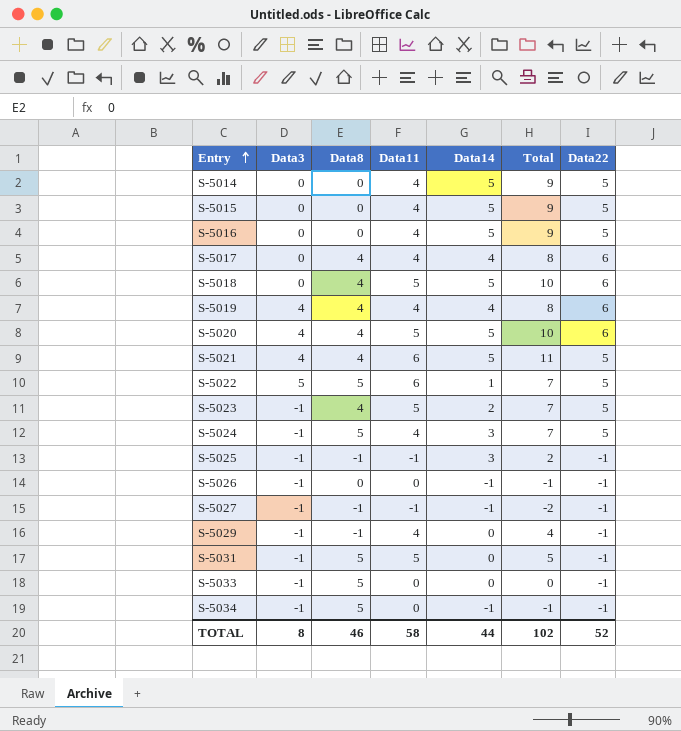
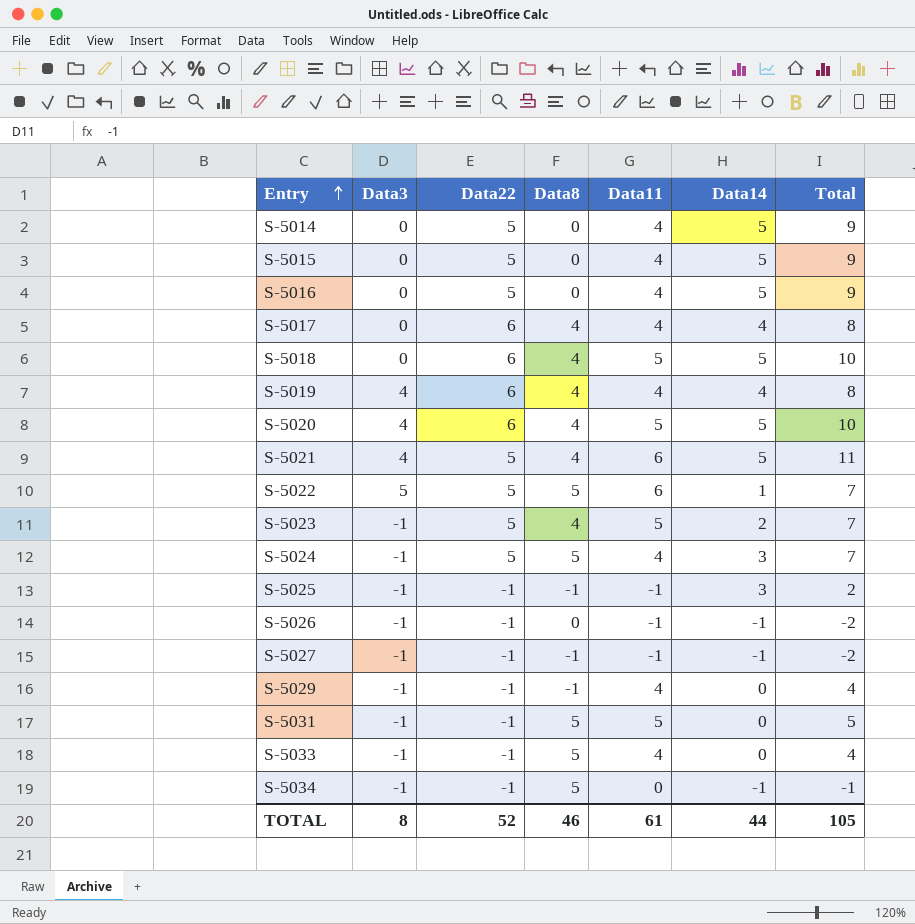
column Data22 | position: 7 -> 3
S-5026 | Data11: 0 -> -1
S-5026 | Total: -1 -> -2
S-5033 | Data11: 0 -> 4
S-5033 | Total: 0 -> 4
TOTAL | Data11: 58 -> 61
TOTAL | Total: 102 -> 105

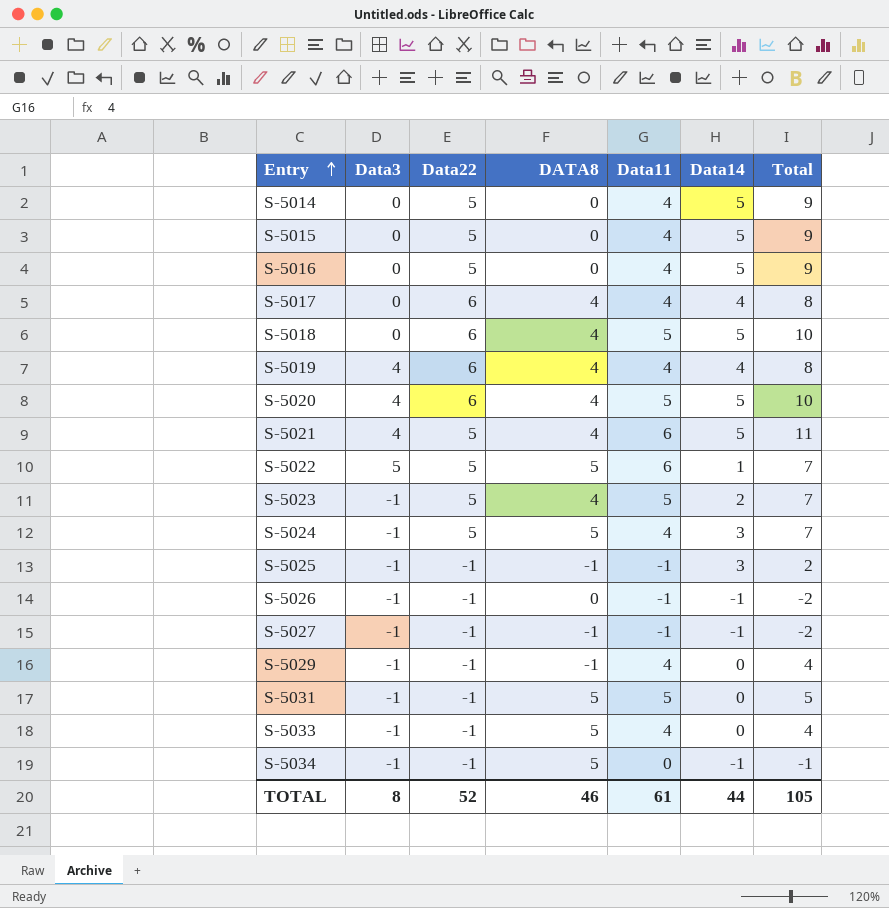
column name: Data8 -> DATA8

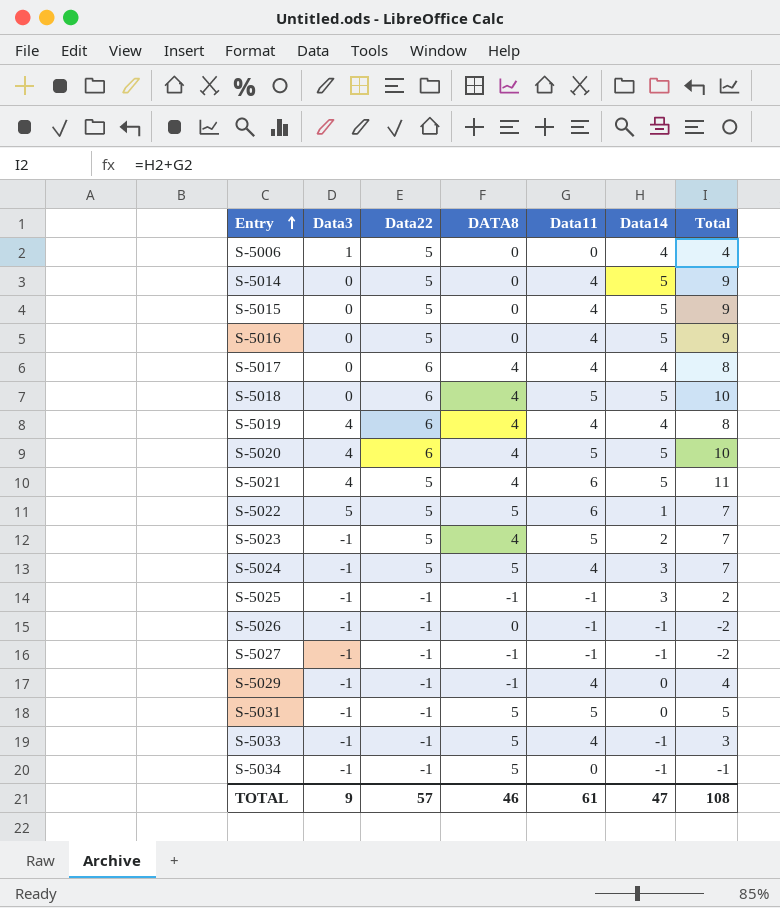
row S-5006: none -> 1 | 5 | 0 | 0 | 4 | 4
S-5033 | Data14: 0 -> -1
S-5033 | Total: 4 -> 3
TOTAL | Data3: 8 -> 9
TOTAL | Data22: 52 -> 57
TOTAL | Data14: 44 -> 47
TOTAL | Total: 105 -> 108

